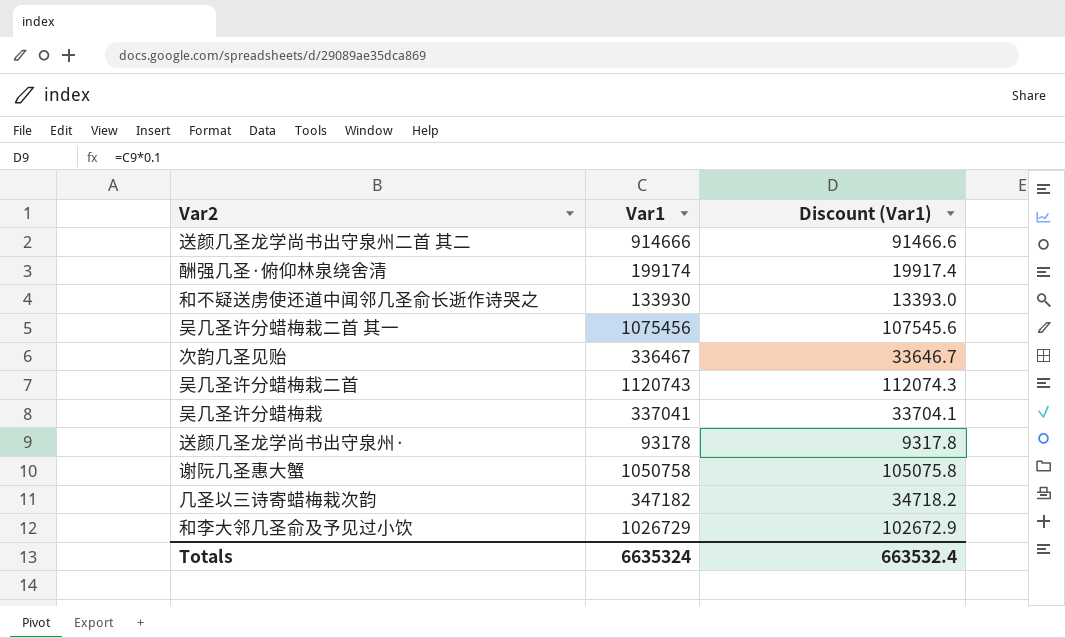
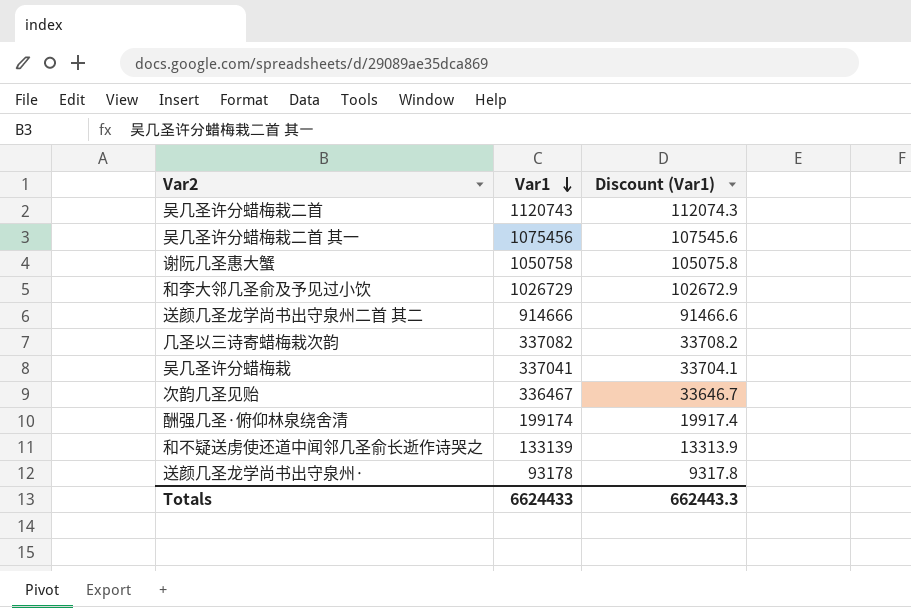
row order: none -> Var1 descending
几圣以三诗寄蜡梅栽次韵 | Var1: 347182 -> 337082
几圣以三诗寄蜡梅栽次韵 | Discount (Var1): 34718.2 -> 33708.2
和不疑送虏使还道中闻邻几圣俞长逝作诗哭之 | Var1: 133930 -> 133139
和不疑送虏使还道中闻邻几圣俞长逝作诗哭之 | Discount (Var1): 13393.0 -> 13313.9
Totals | Var1: 6635324 -> 6624433
Totals | Discount (Var1): 663532.4 -> 662443.3

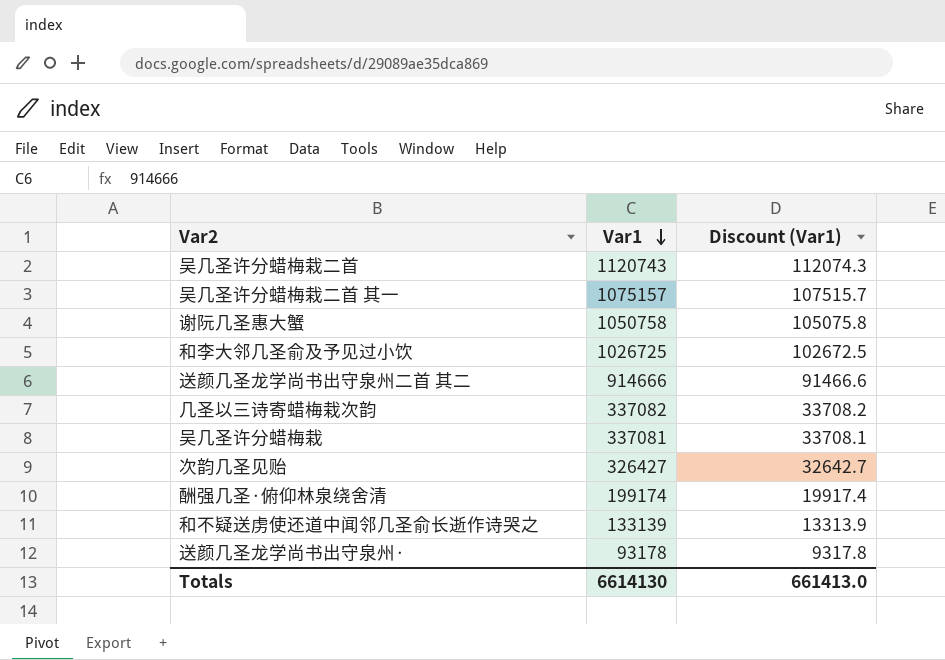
吴几圣许分蜡梅栽二首 其一 | Var1: 1075456 -> 1075157
吴几圣许分蜡梅栽二首 其一 | Discount (Var1): 107545.6 -> 107515.7
和李大邻几圣俞及予见过小饮 | Var1: 1026729 -> 1026725
和李大邻几圣俞及予见过小饮 | Discount (Var1): 102672.9 -> 102672.5
吴几圣许分蜡梅栽 | Var1: 337041 -> 337081
吴几圣许分蜡梅栽 | Discount (Var1): 33704.1 -> 33708.1
次韵几圣见贻 | Var1: 336467 -> 326427
次韵几圣见贻 | Discount (Var1): 33646.7 -> 32642.7
Totals | Var1: 6624433 -> 6614130
Totals | Discount (Var1): 662443.3 -> 661413.0

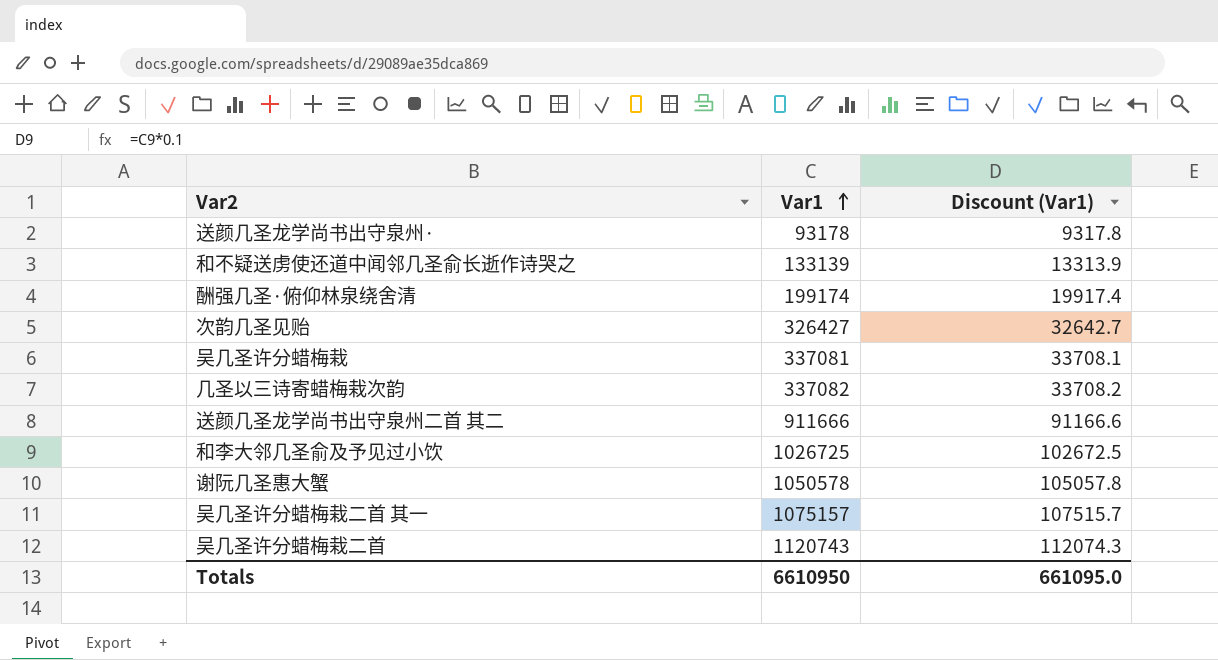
row order: Var1 descending -> Var1 ascending
送颜几圣龙学尚书出守泉州二首 其二 | Var1: 914666 -> 911666
送颜几圣龙学尚书出守泉州二首 其二 | Discount (Var1): 91466.6 -> 91166.6
谢阮几圣惠大蟹 | Var1: 1050758 -> 1050578
谢阮几圣惠大蟹 | Discount (Var1): 105075.8 -> 105057.8
Totals | Var1: 6614130 -> 6610950
Totals | Discount (Var1): 661413.0 -> 661095.0

